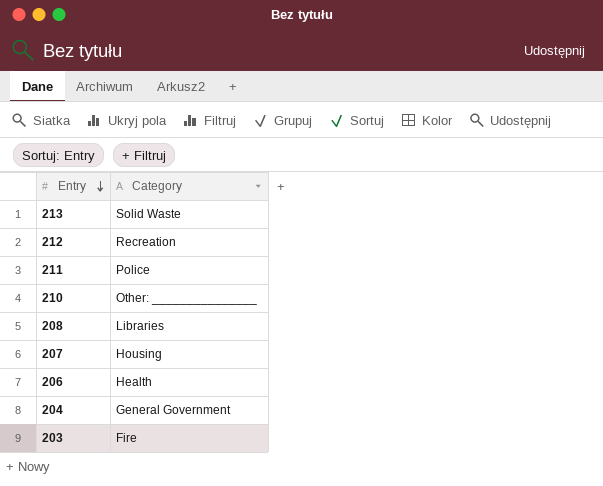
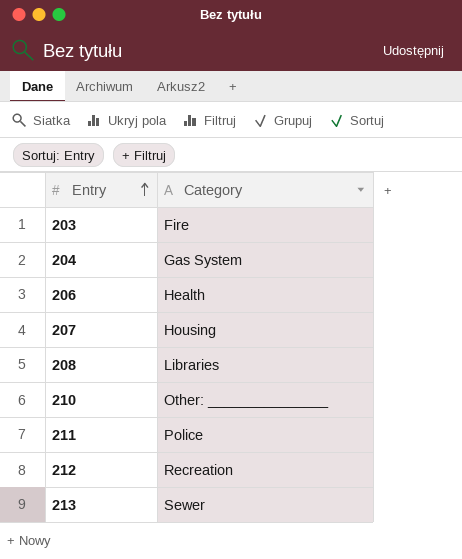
row order: Entry descending -> Entry ascending
204 | Category: General Government -> Gas System
213 | Category: Solid Waste -> Sewer

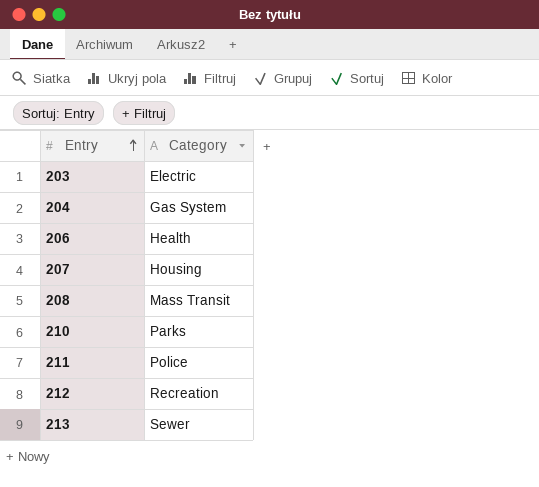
203 | Category: Fire -> Electric
208 | Category: Libraries -> Mass Transit
210 | Category: Other: _______________ -> Parks

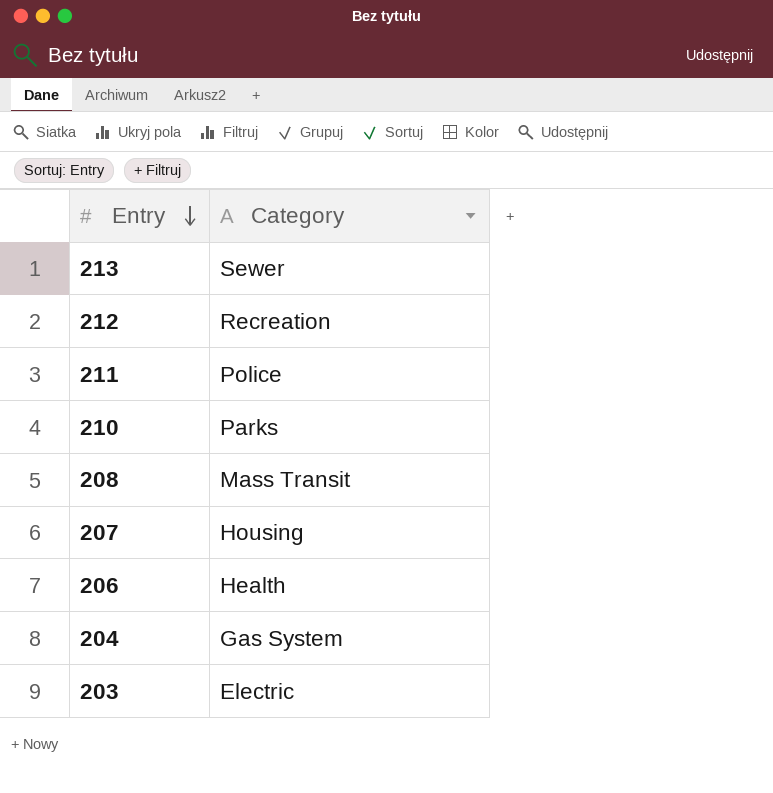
row order: Entry ascending -> Entry descending

